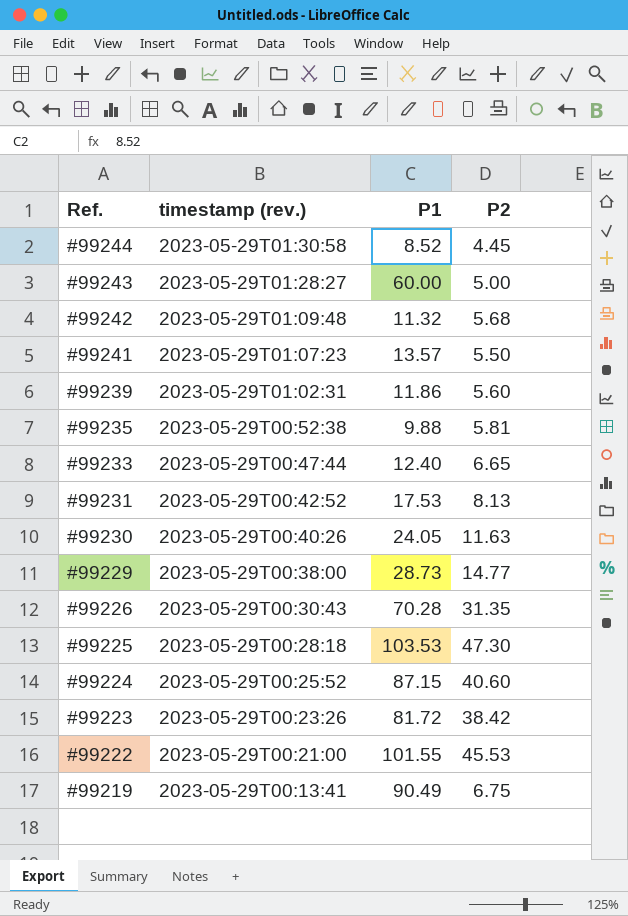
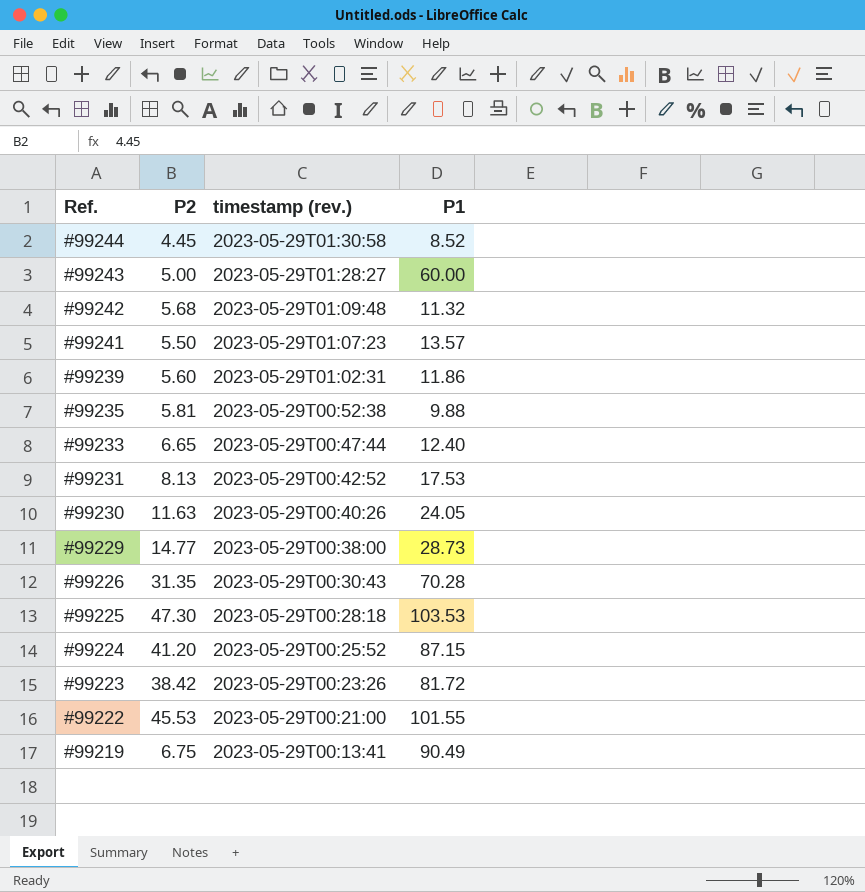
column P2 | position: 4 -> 2
#99224 | P2: 40.60 -> 41.20

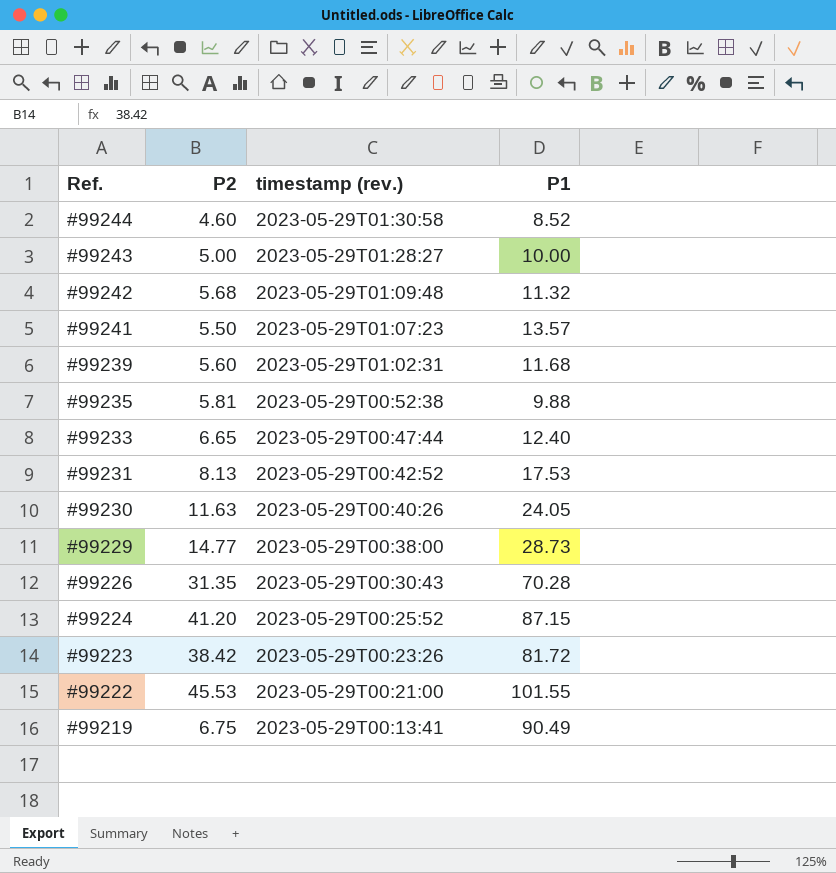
row #99225: 47.30 | 2023-05-29T00:28:18 | 103.53 -> none
#99244 | P2: 4.45 -> 4.60
#99243 | P1: 60.00 -> 10.00
#99239 | P1: 11.86 -> 11.68

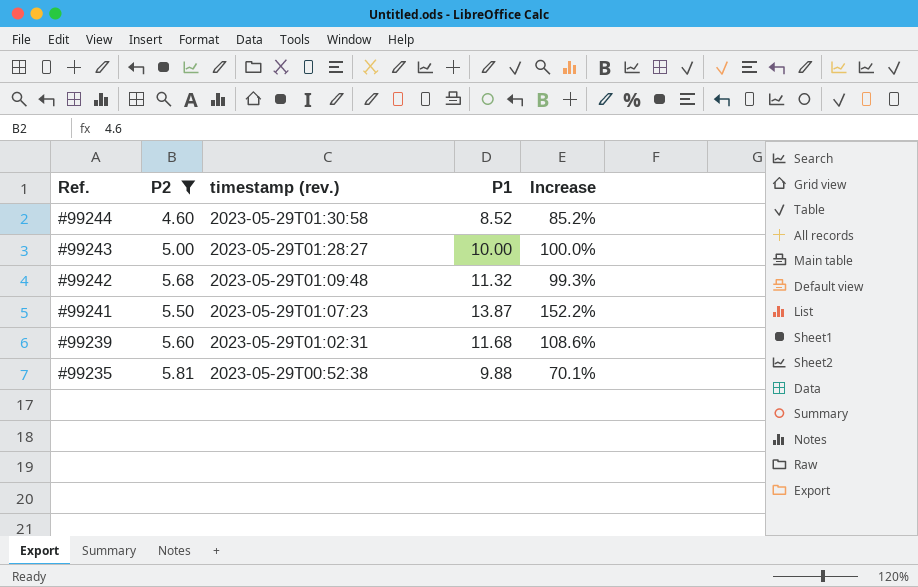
filter: none -> P2 <= 5.81
column Increase | formula: none -> ([P1] - [P2]) / [P2]
#99241 | P1: 13.57 -> 13.87

